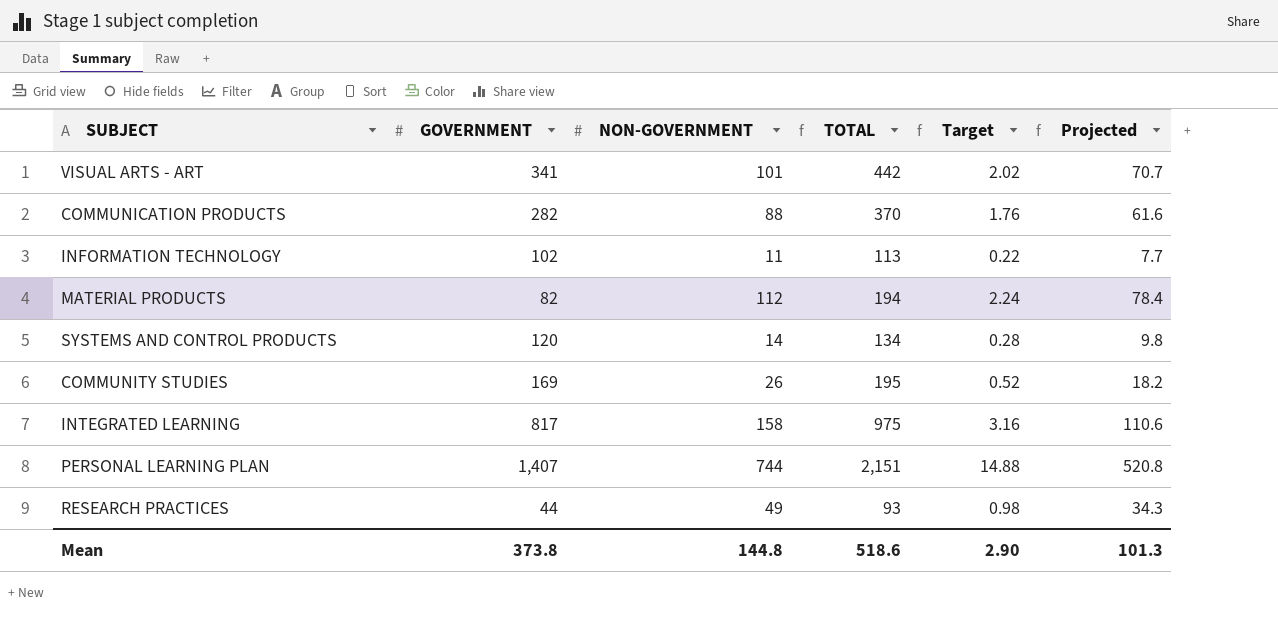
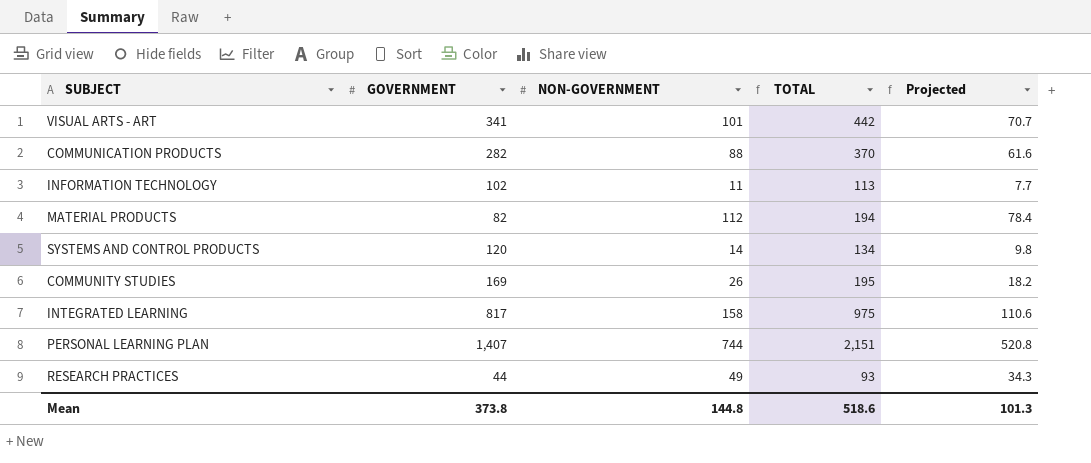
column Target | formula: [NON-GOVERNMENT] * 0.02 -> none

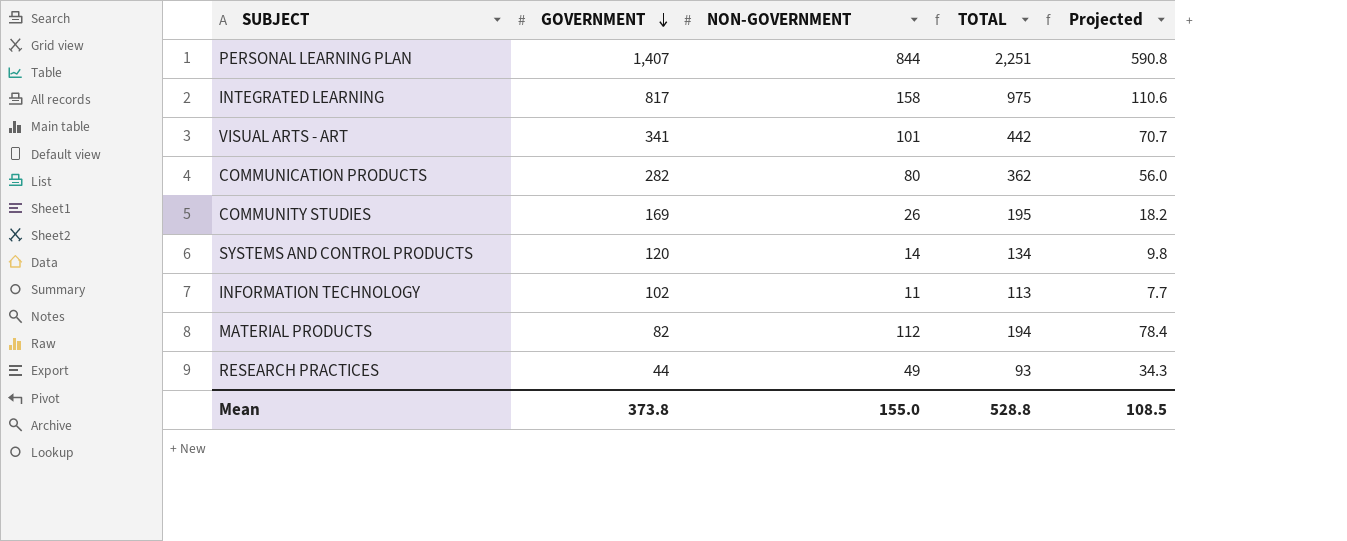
row order: none -> GOVERNMENT descending
PERSONAL LEARNING PLAN | NON-GOVERNMENT: 744 -> 844
PERSONAL LEARNING PLAN | TOTAL: 2,151 -> 2,251
PERSONAL LEARNING PLAN | Projected: 520.8 -> 590.8
COMMUNICATION PRODUCTS | NON-GOVERNMENT: 88 -> 80
COMMUNICATION PRODUCTS | TOTAL: 370 -> 362
COMMUNICATION PRODUCTS | Projected: 61.6 -> 56.0
Mean | NON-GOVERNMENT: 144.8 -> 155.0
Mean | TOTAL: 518.6 -> 528.8
Mean | Projected: 101.3 -> 108.5

